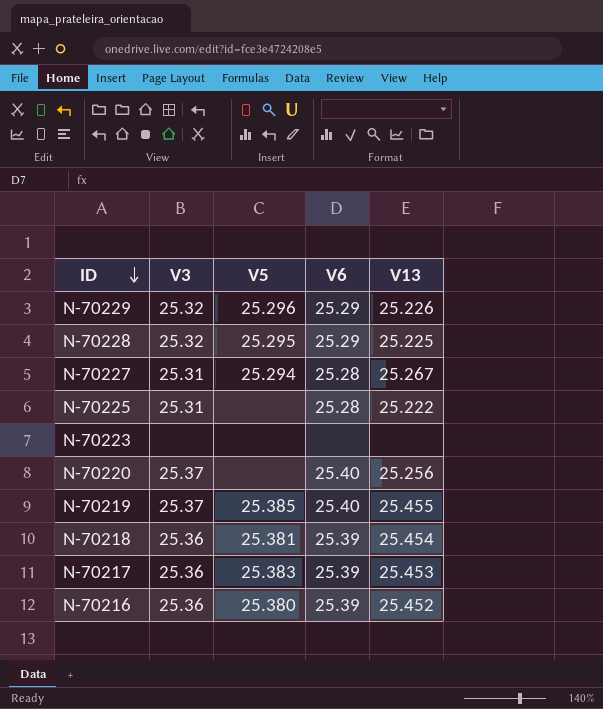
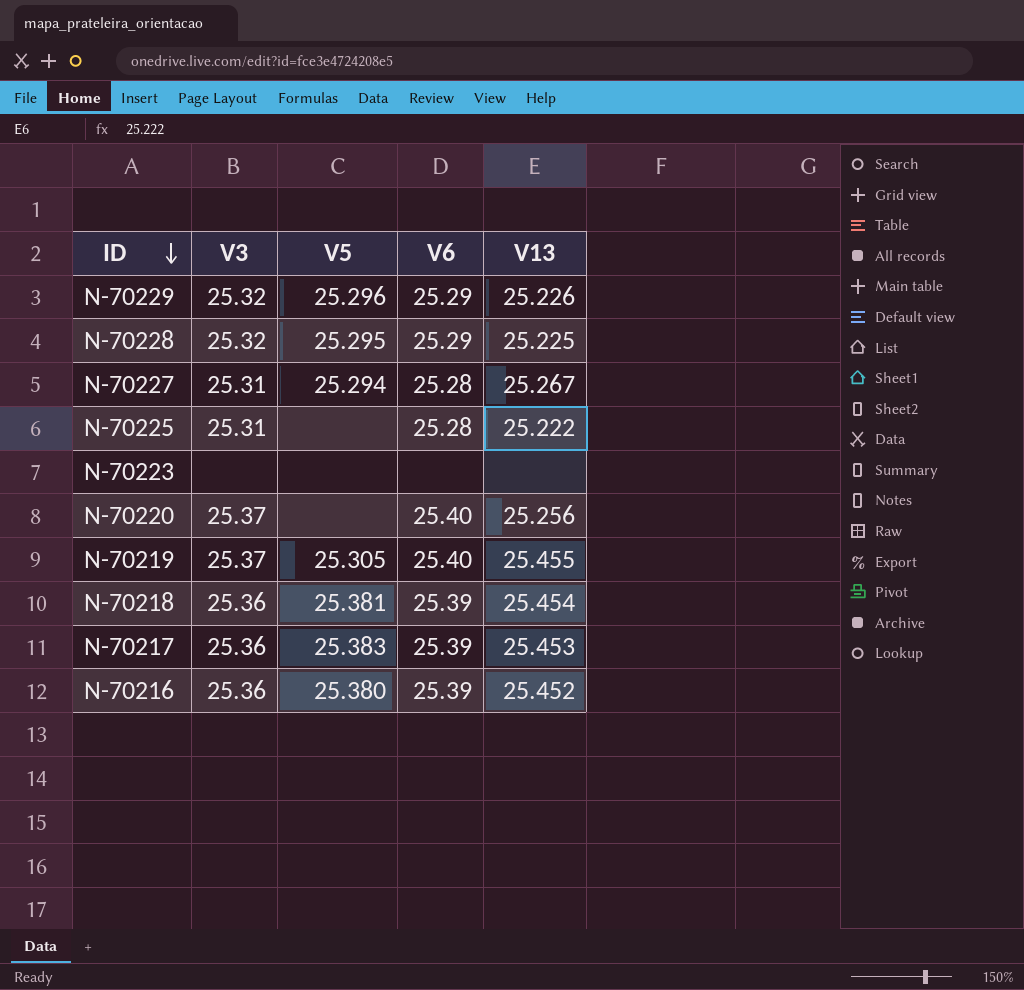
N-70219 | V5: 25.385 -> 25.305

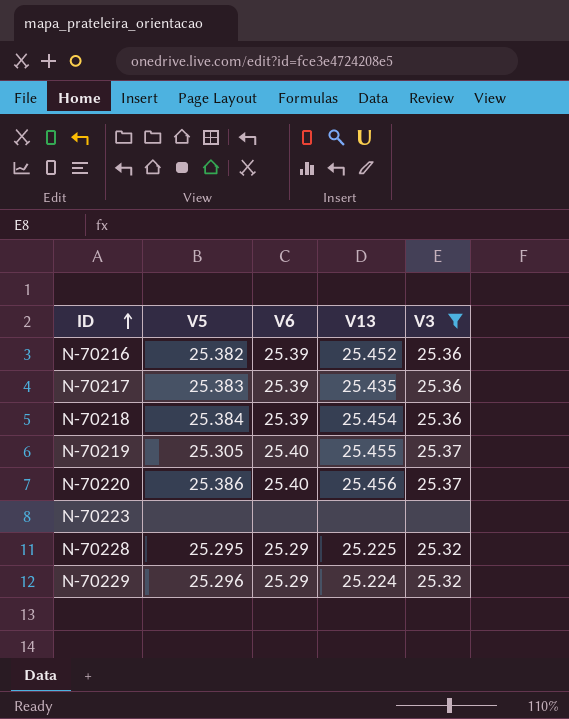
filter: none -> V3 != 25.31
row order: ID descending -> ID ascending
column V3 | position: 2 -> 5
N-70216 | V5: 25.380 -> 25.382
N-70217 | V13: 25.453 -> 25.435
N-70218 | V5: 25.381 -> 25.384
N-70220 | V5: none -> 25.386
N-70220 | V13: 25.256 -> 25.456
N-70229 | V13: 25.226 -> 25.224

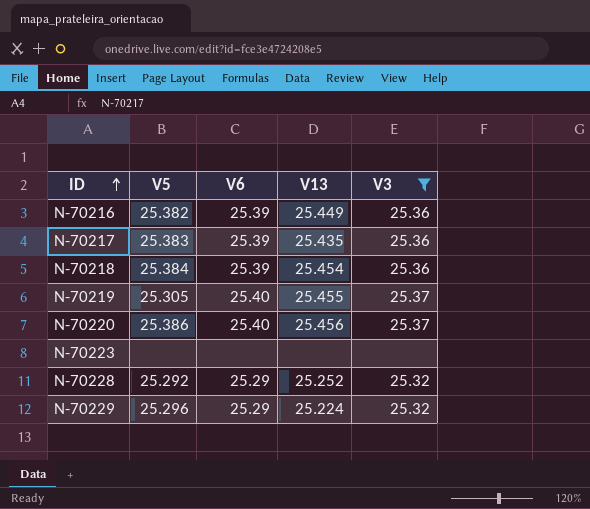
N-70216 | V13: 25.452 -> 25.449
N-70228 | V5: 25.295 -> 25.292
N-70228 | V13: 25.225 -> 25.252

